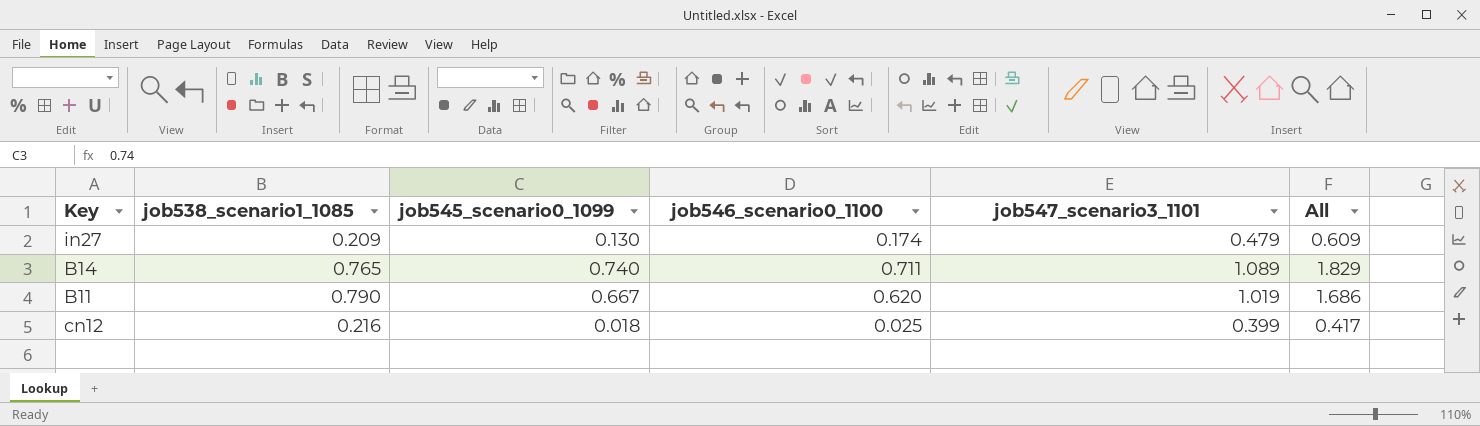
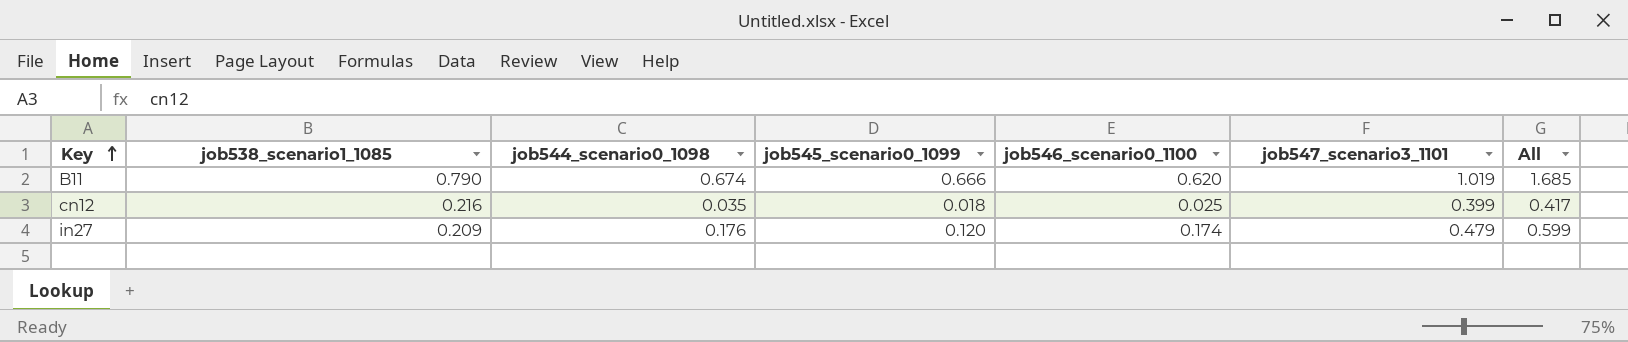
row order: none -> Key ascending
column job544_scenario0_1098 | position: none -> 3
row B14: 0.765 | 0.740 | 0.711 | 1.089 | 1.829 -> none
B11 | job545_scenario0_1099: 0.667 -> 0.666
B11 | All: 1.686 -> 1.685
in27 | job545_scenario0_1099: 0.130 -> 0.120
in27 | All: 0.609 -> 0.599

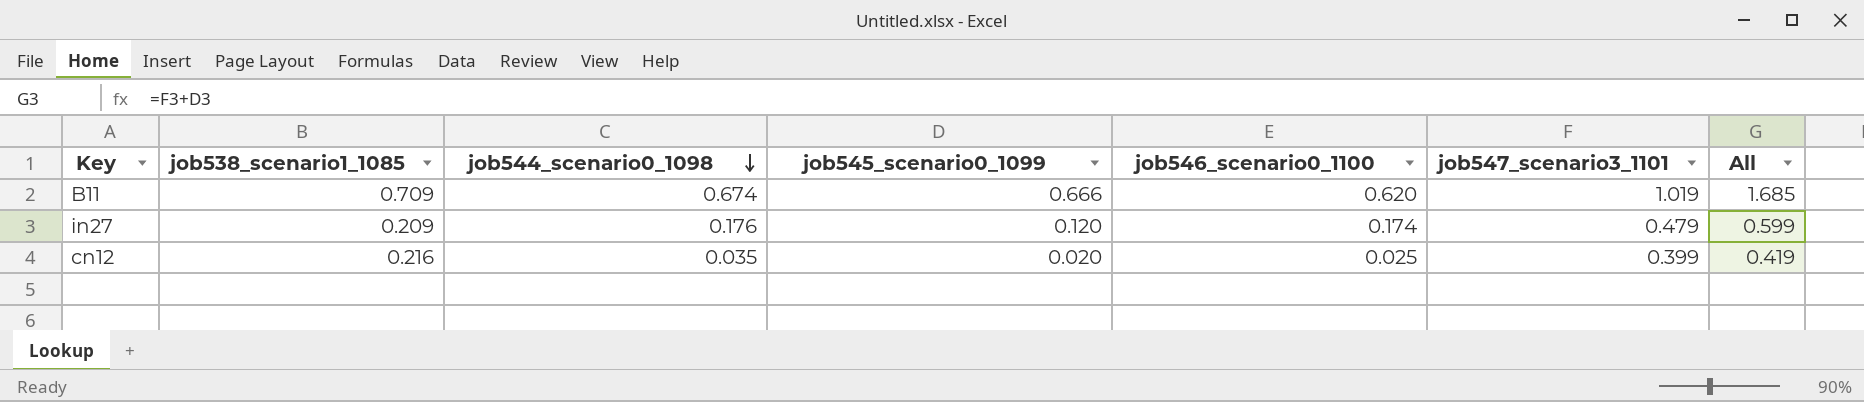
row order: Key ascending -> job544_scenario0_1098 descending
B11 | job538_scenario1_1085: 0.790 -> 0.709
cn12 | job545_scenario0_1099: 0.018 -> 0.020
cn12 | All: 0.417 -> 0.419

